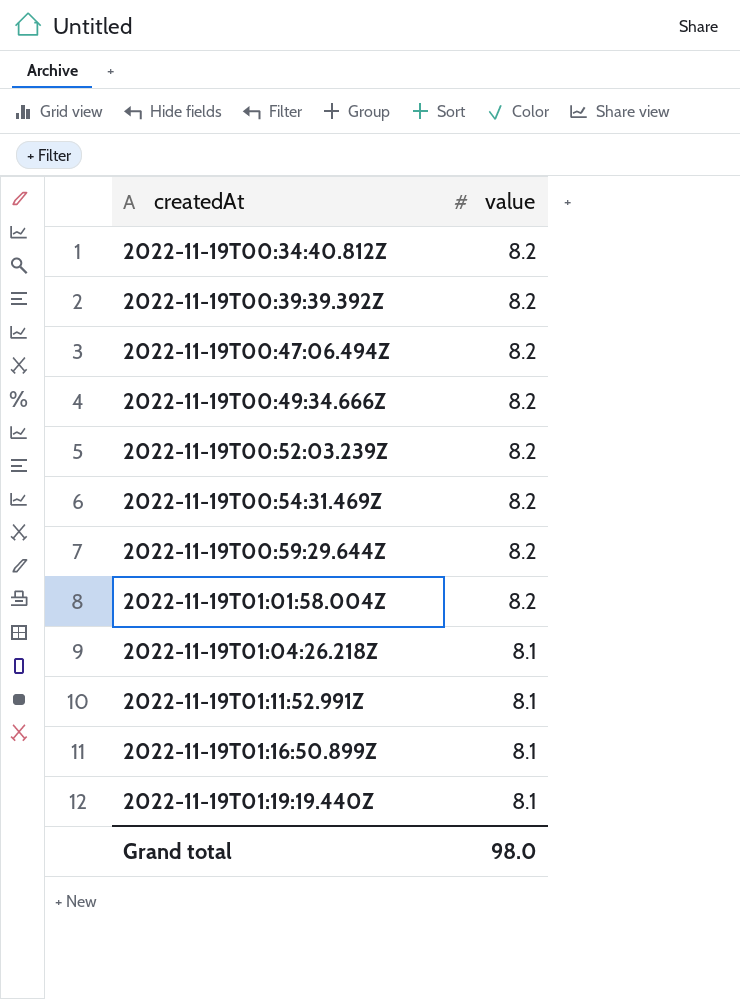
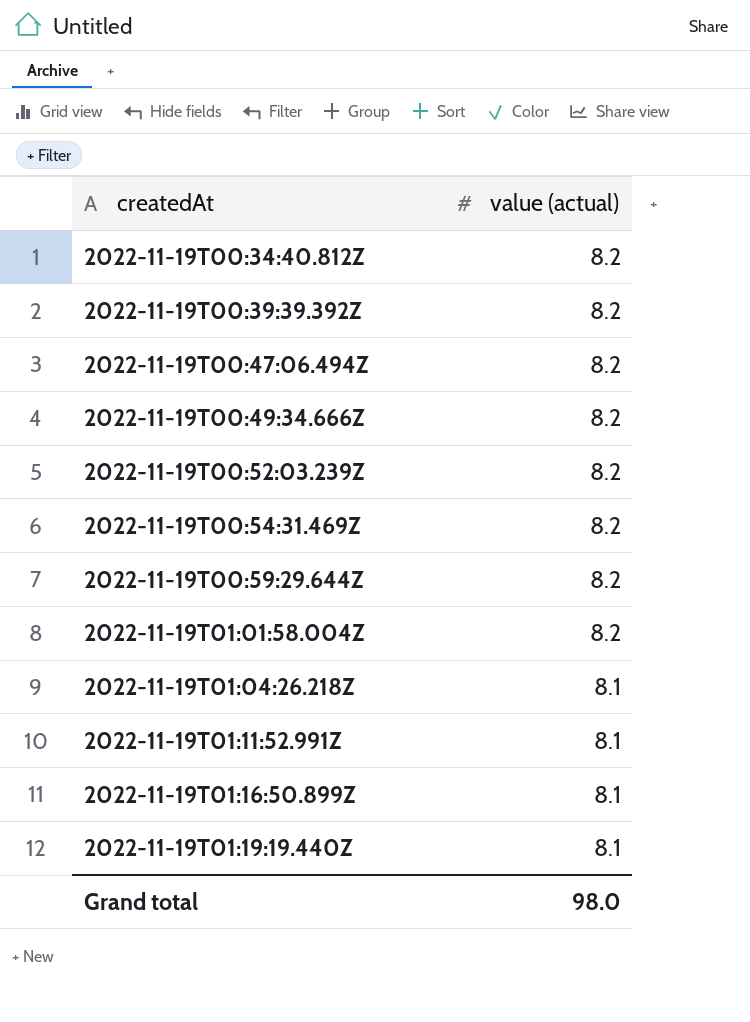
column name: value -> value (actual)

